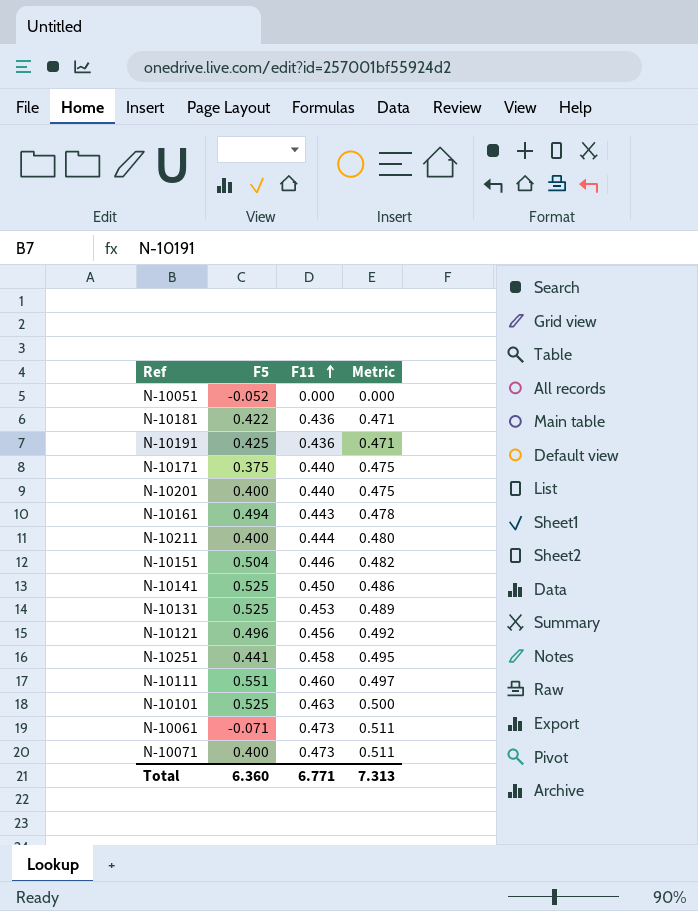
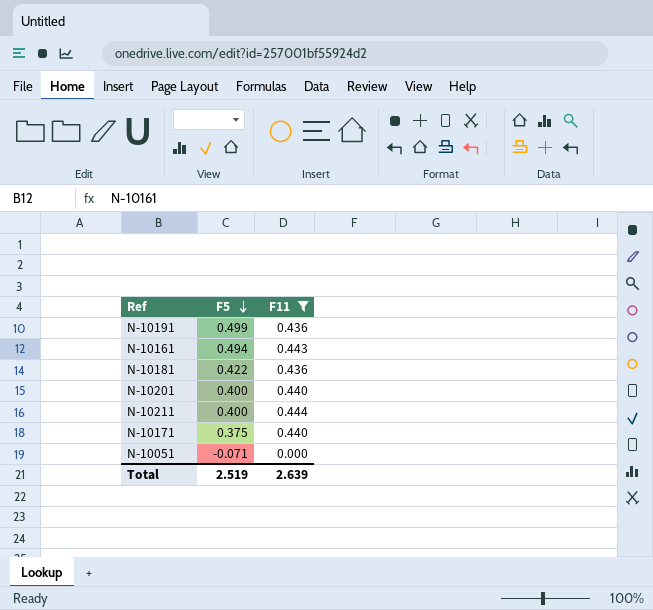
filter: none -> F11 <= 0.444
row order: F11 ascending -> F5 descending
column Metric | formula: [F11] * 1.08 -> none
N-10191 | F5: 0.425 -> 0.499
N-10051 | F5: -0.052 -> -0.071
Total | F5: 6.360 -> 2.519
Total | F11: 6.771 -> 2.639

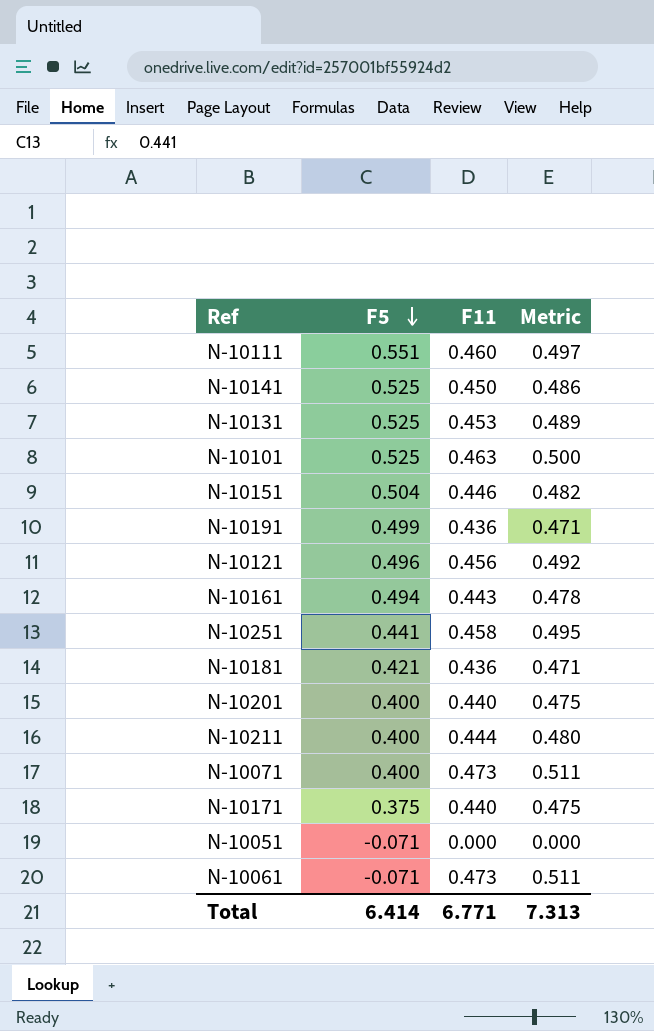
filter: F11 <= 0.444 -> none
column Metric | formula: none -> [F11] * 1.08
N-10181 | F5: 0.422 -> 0.421
Total | F5: 2.519 -> 6.414
Total | F11: 2.639 -> 6.771

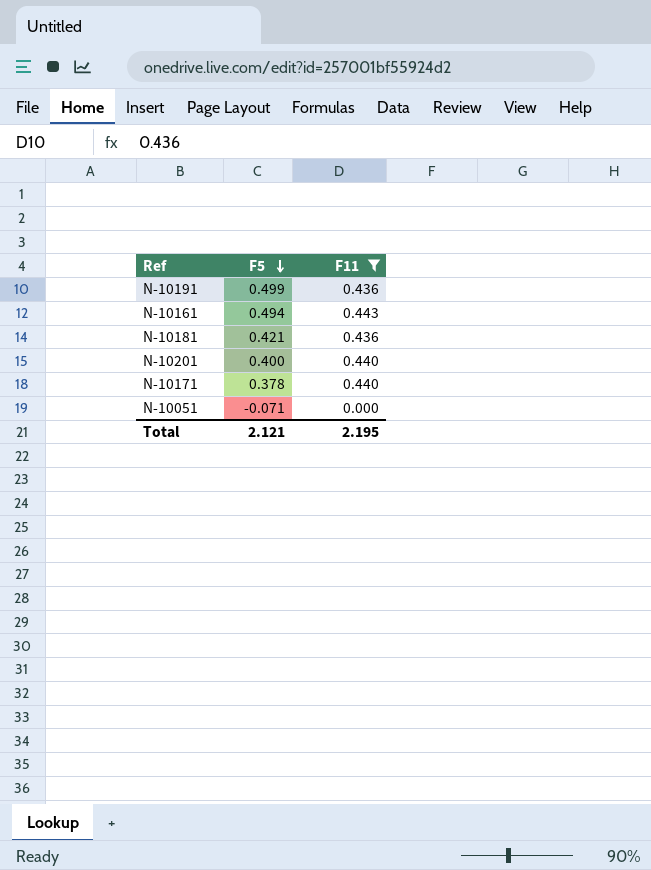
filter: none -> F11 <= 0.443
column Metric | formula: [F11] * 1.08 -> none
N-10171 | F5: 0.375 -> 0.378
Total | F5: 6.414 -> 2.121
Total | F11: 6.771 -> 2.195

